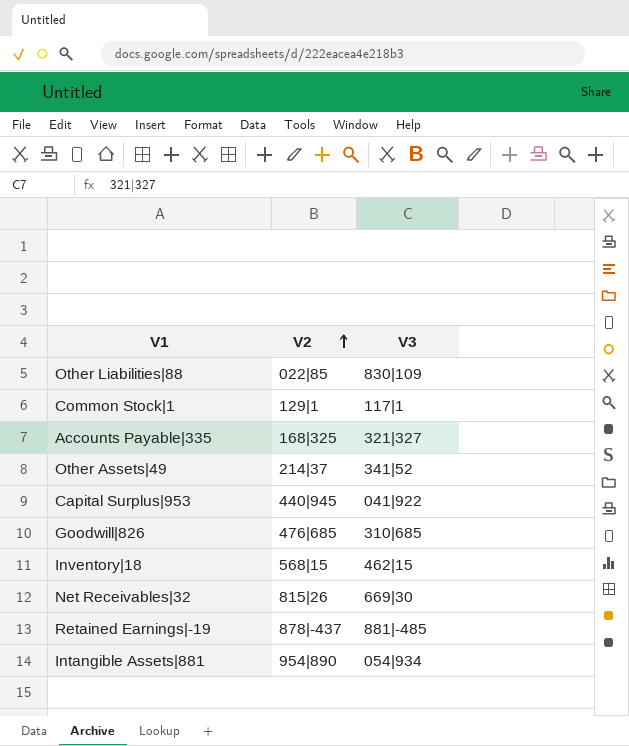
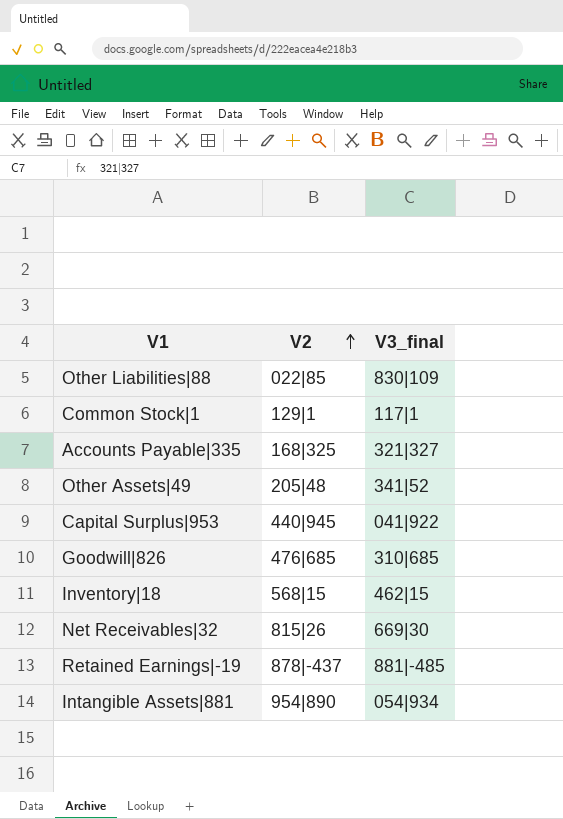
column name: V3 -> V3_final
Other Assets|49 | V2: 214|37 -> 205|48

